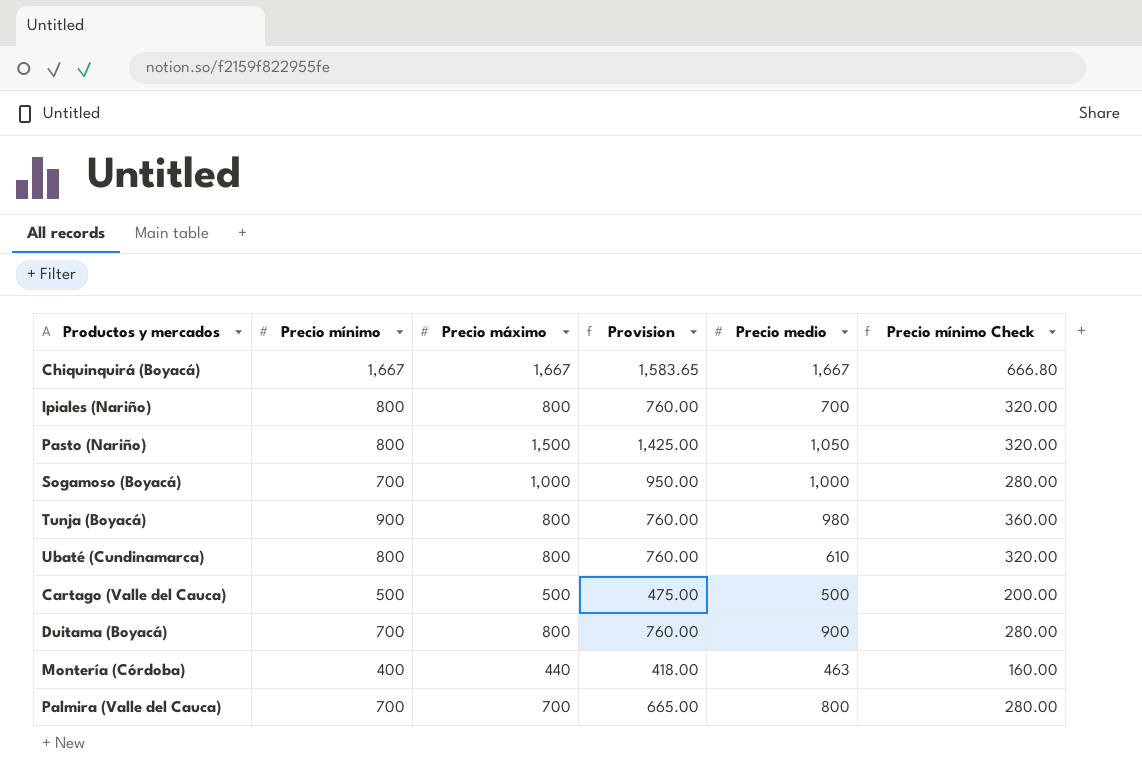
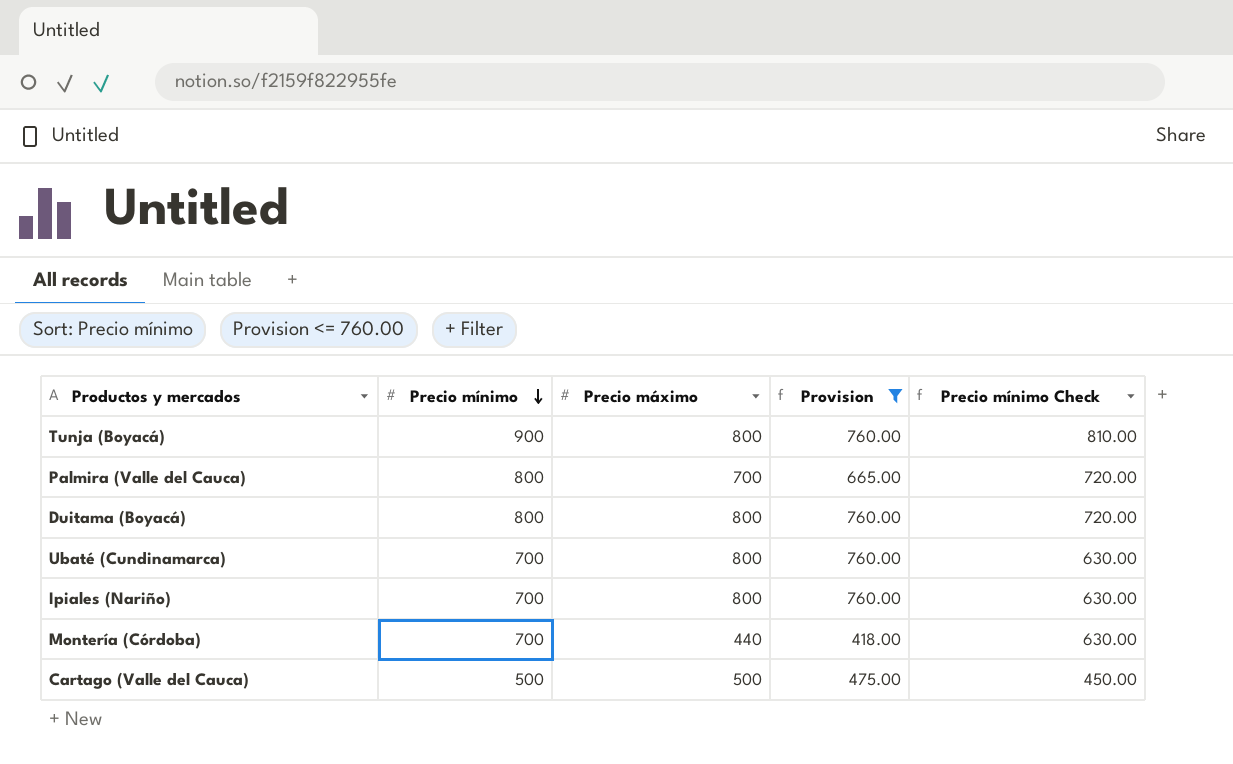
filter: none -> Provision <= 760.00
row order: none -> Precio mínimo descending
column Precio medio | position: 5 -> none
column Precio mínimo Check | formula: [Precio mínimo] * 0.4 -> [Precio mínimo] * 0.9
Palmira (Valle del Cauca) | Precio mínimo: 700 -> 800
Duitama (Boyacá) | Precio mínimo: 700 -> 800
Ubaté (Cundinamarca) | Precio mínimo: 800 -> 700
Ipiales (Nariño) | Precio mínimo: 800 -> 700
Montería (Córdoba) | Precio mínimo: 400 -> 700

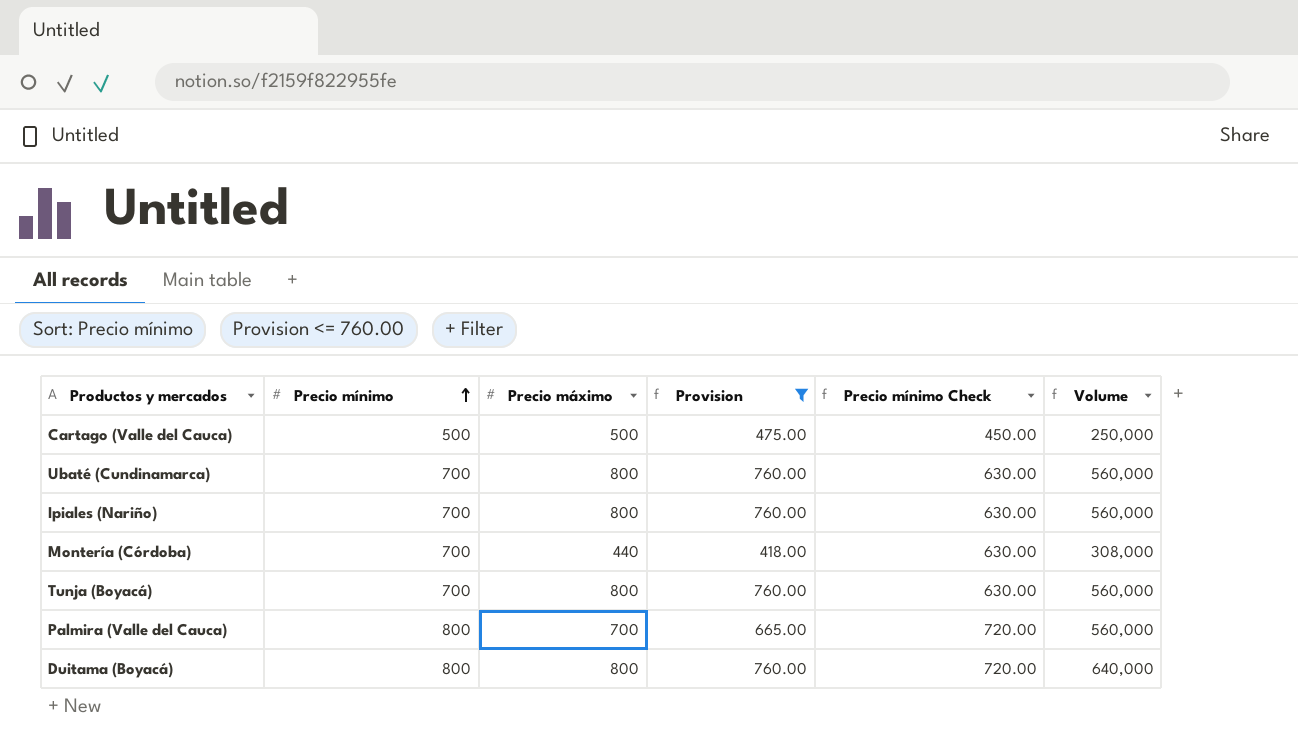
row order: Precio mínimo descending -> Precio mínimo ascending
column Volume | formula: none -> [Precio mínimo] * [Precio máximo]
Tunja (Boyacá) | Precio mínimo: 900 -> 700
Tunja (Boyacá) | Precio mínimo Check: 810.00 -> 630.00

